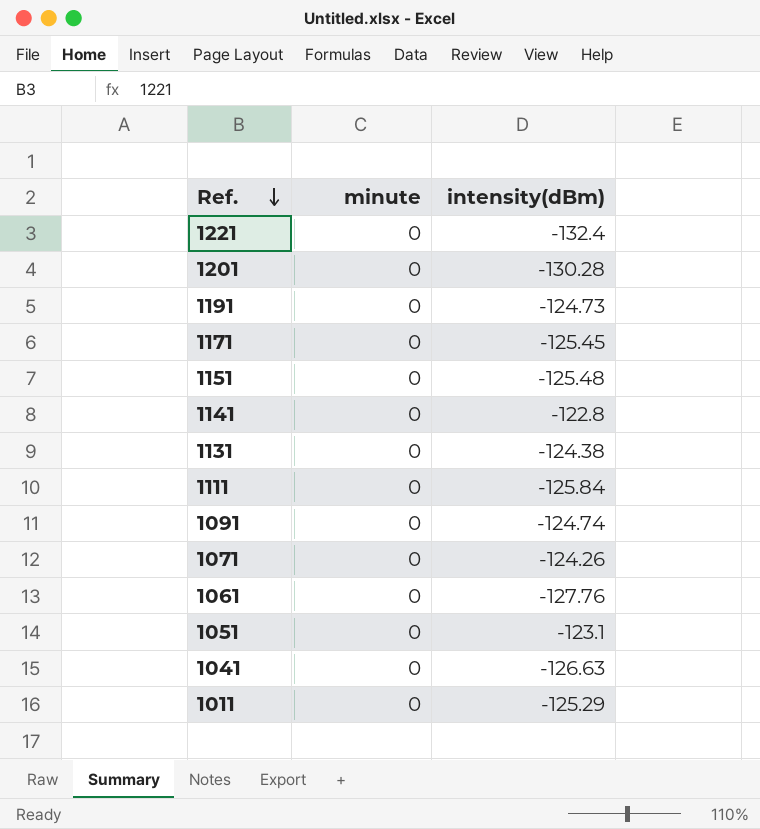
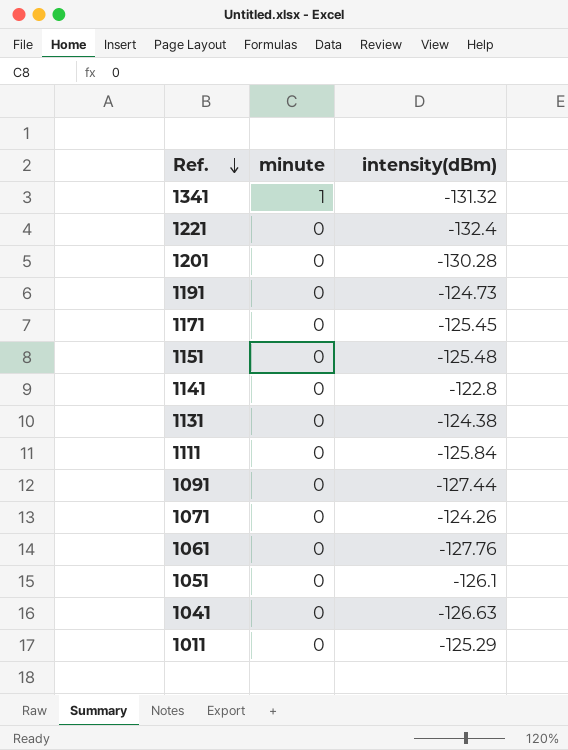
row 1341: none -> 1 | -131.32
1091 | intensity(dBm): -124.74 -> -127.44
1051 | intensity(dBm): -123.1 -> -126.1

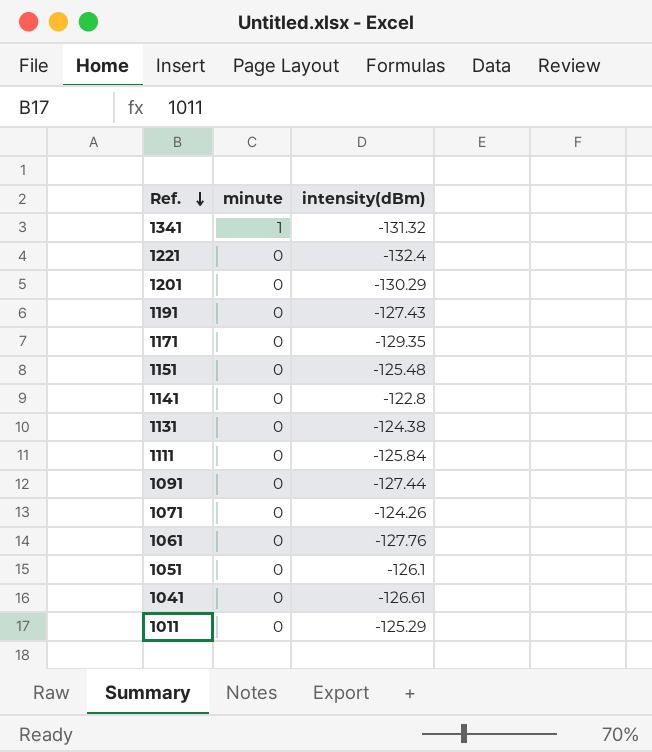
1201 | intensity(dBm): -130.28 -> -130.29
1191 | intensity(dBm): -124.73 -> -127.43
1171 | intensity(dBm): -125.45 -> -129.35
1041 | intensity(dBm): -126.63 -> -126.61

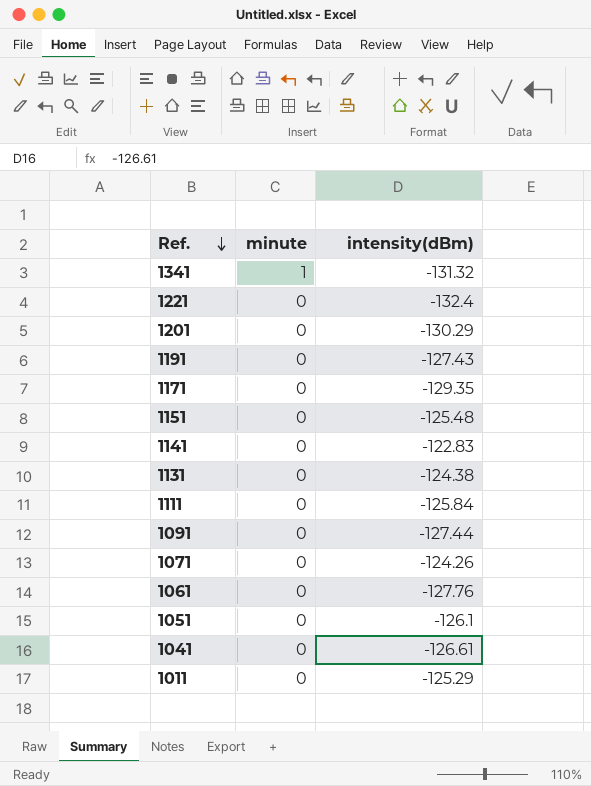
1141 | intensity(dBm): -122.8 -> -122.83

